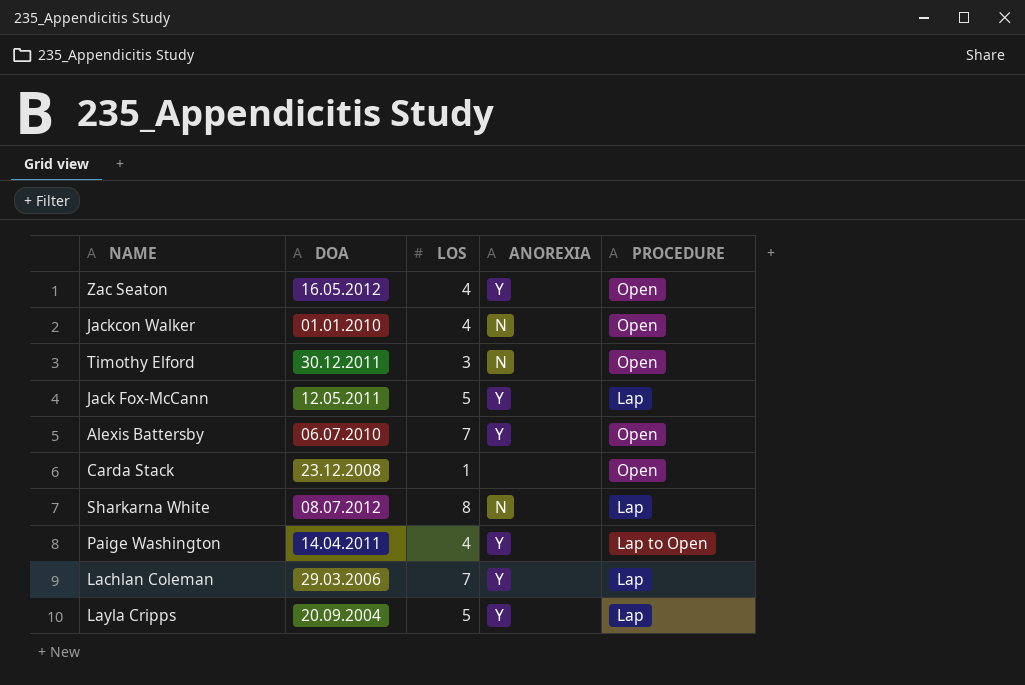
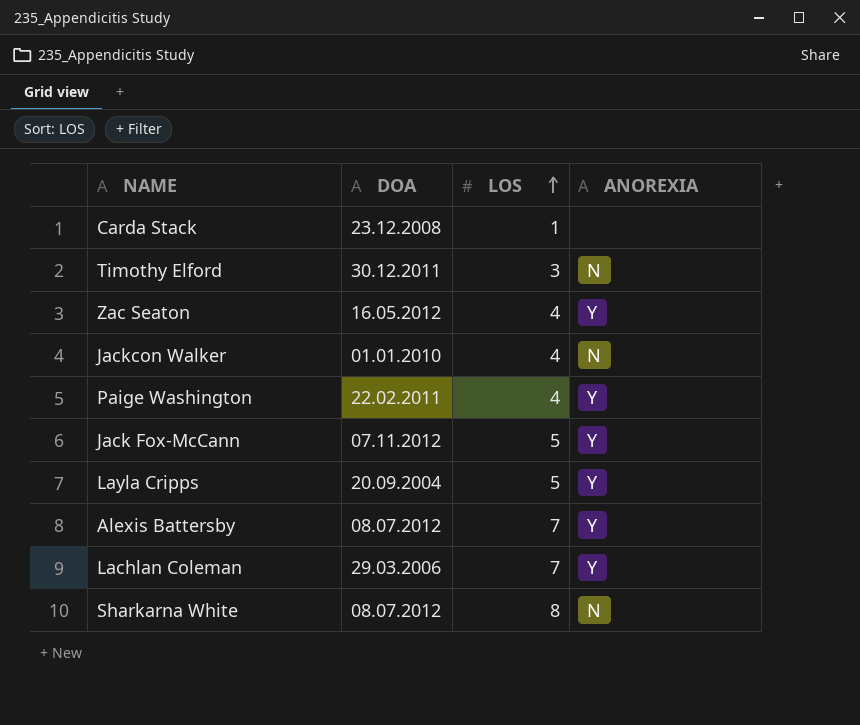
row order: none -> LOS ascending
column PROCEDURE | position: 5 -> none
Paige Washington | DOA: 14.04.2011 -> 22.02.2011
Jack Fox-McCann | DOA: 12.05.2011 -> 07.11.2012
Alexis Battersby | DOA: 06.07.2010 -> 08.07.2012

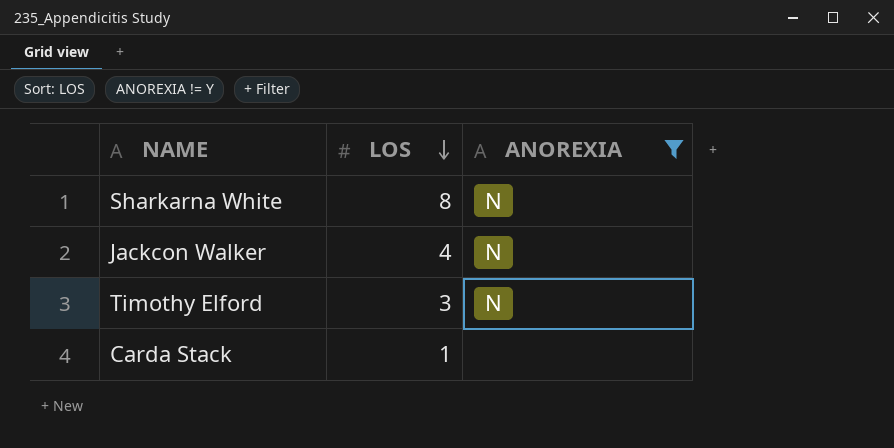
filter: none -> ANOREXIA != Y
row order: LOS ascending -> LOS descending
column DOA | position: 2 -> none

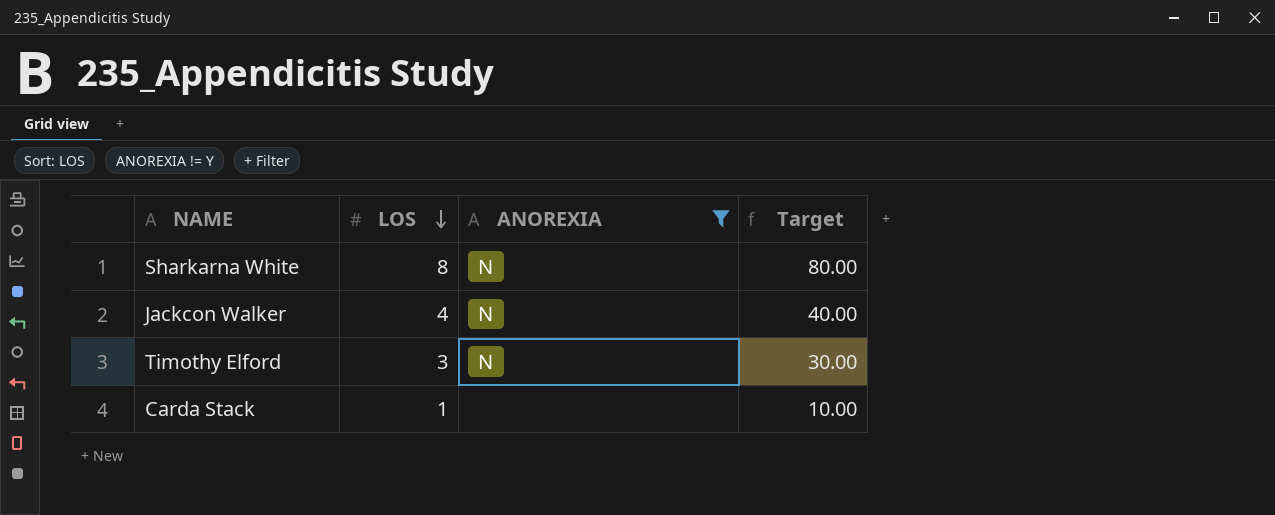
column Target | formula: none -> [LOS] * 10

